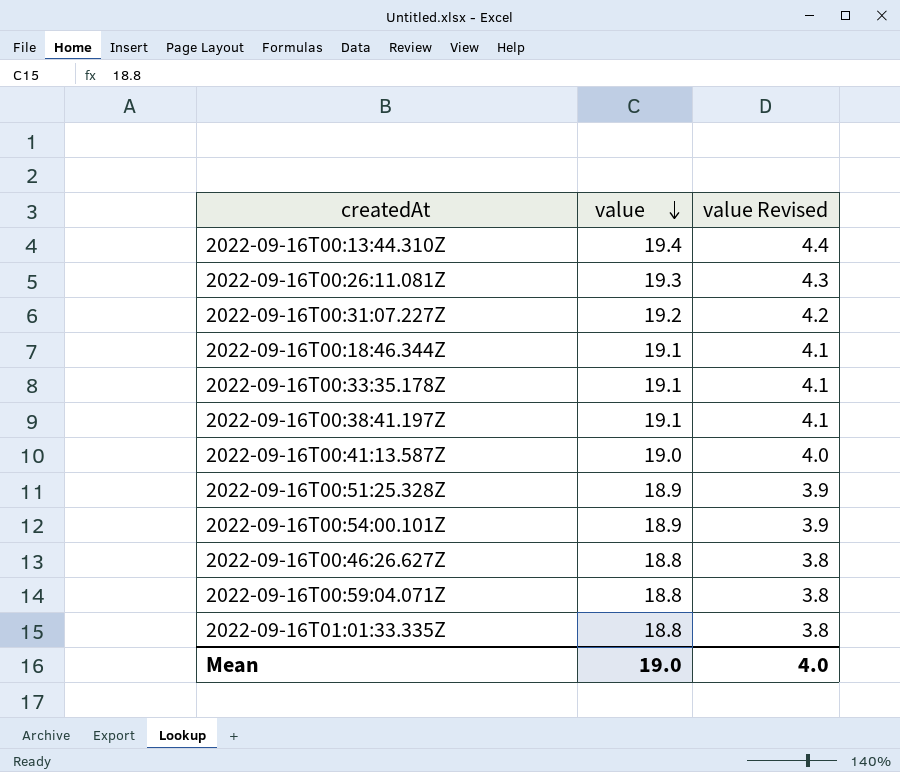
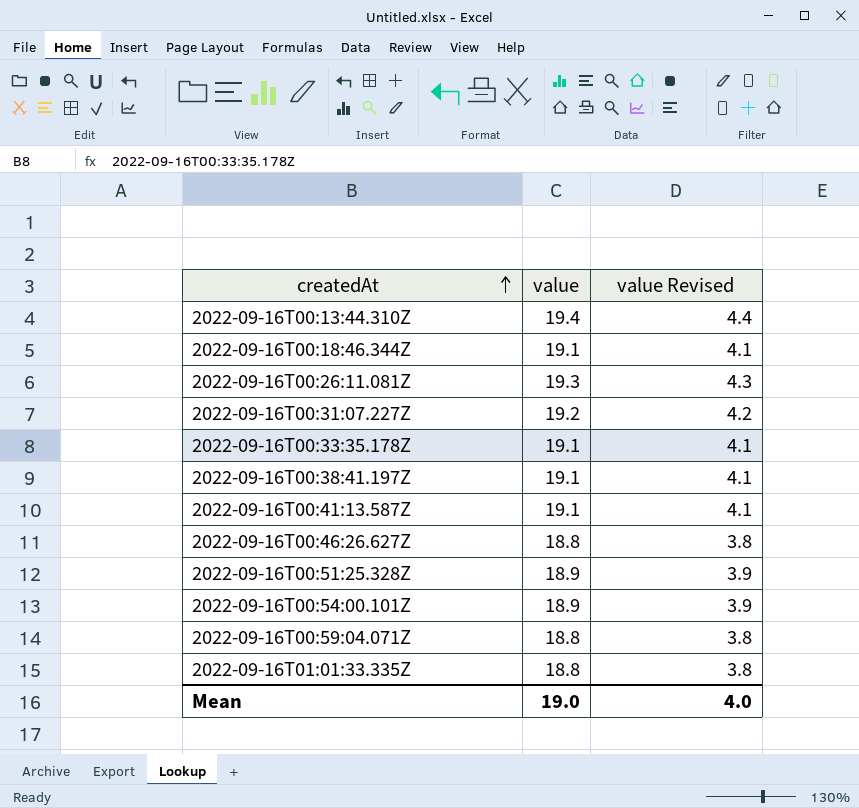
row order: value descending -> createdAt ascending
2022-09-16T00:41:13.587Z | value: 19.0 -> 19.1
2022-09-16T00:41:13.587Z | value Revised: 4.0 -> 4.1

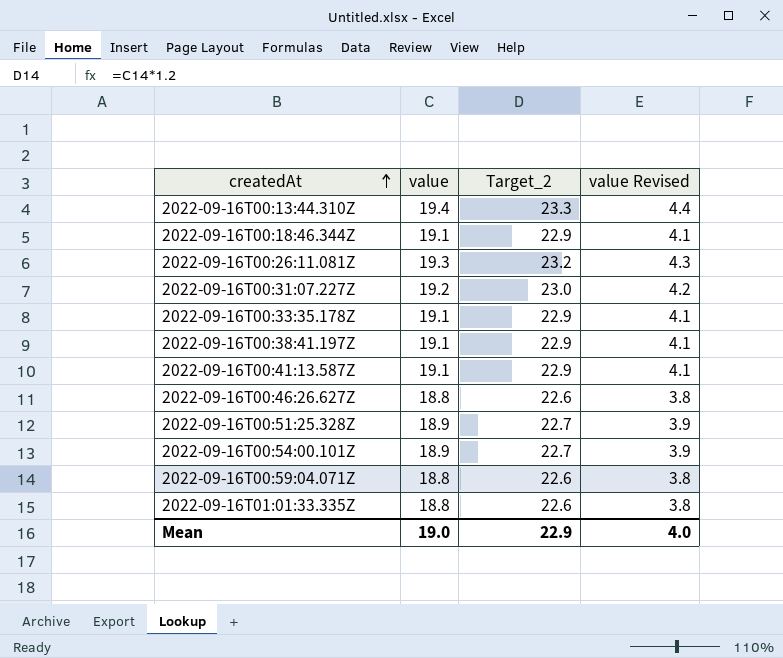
column Target_2 | formula: none -> [value] * 1.2

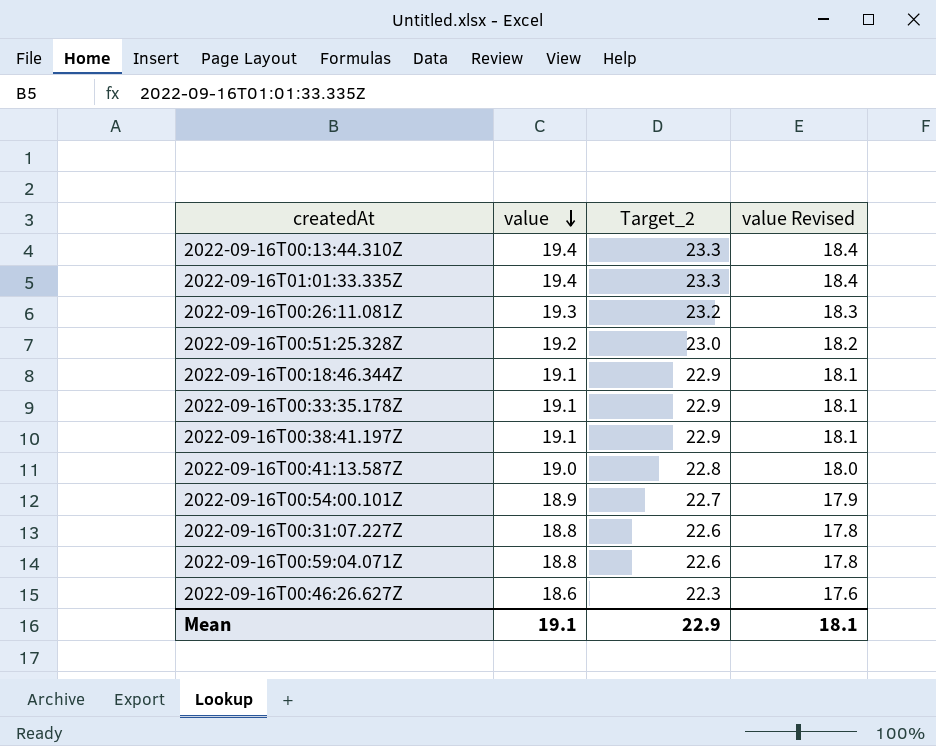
row order: createdAt ascending -> value descending
column value Revised | formula: [value] - 15 -> [value] - 1
2022-09-16T01:01:33.335Z | value: 18.8 -> 19.4
2022-09-16T01:01:33.335Z | Target_2: 22.6 -> 23.3
2022-09-16T00:51:25.328Z | value: 18.9 -> 19.2
2022-09-16T00:51:25.328Z | Target_2: 22.7 -> 23.0
2022-09-16T00:41:13.587Z | value: 19.1 -> 19.0
2022-09-16T00:41:13.587Z | Target_2: 22.9 -> 22.8
2022-09-16T00:31:07.227Z | value: 19.2 -> 18.8
2022-09-16T00:31:07.227Z | Target_2: 23.0 -> 22.6
2022-09-16T00:46:26.627Z | value: 18.8 -> 18.6
2022-09-16T00:46:26.627Z | Target_2: 22.6 -> 22.3
Mean | value: 19.0 -> 19.1
Mean | value Revised: 4.0 -> 18.1

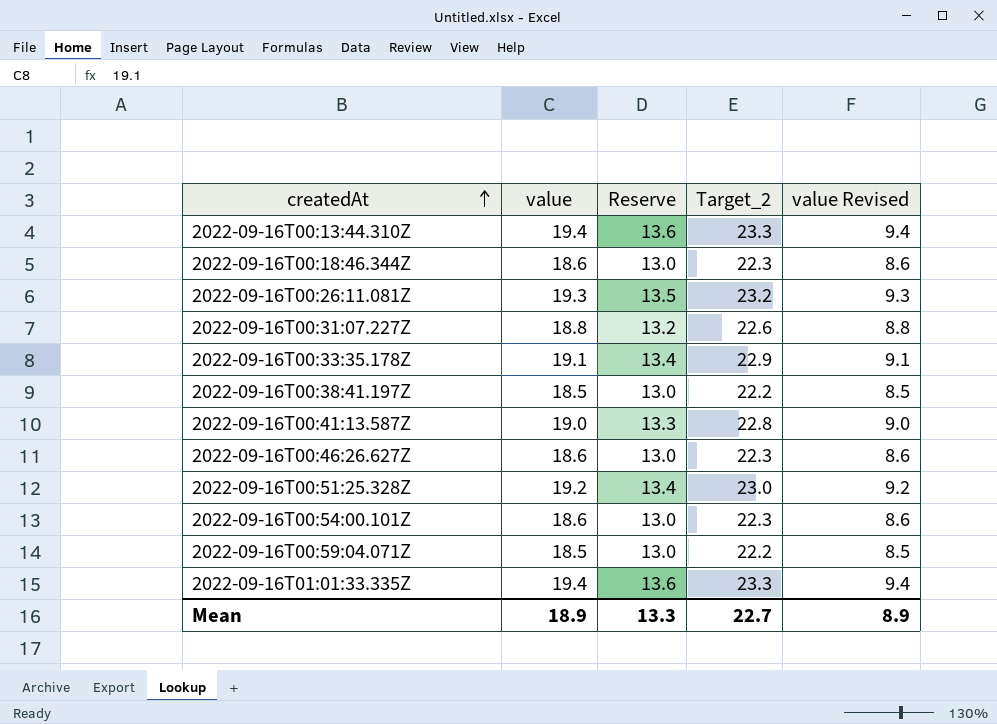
row order: value descending -> createdAt ascending
column Reserve | formula: none -> [value] * 0.7
column value Revised | formula: [value] - 1 -> [value] - 10
2022-09-16T00:18:46.344Z | value: 19.1 -> 18.6
2022-09-16T00:18:46.344Z | Target_2: 22.9 -> 22.3
2022-09-16T00:38:41.197Z | value: 19.1 -> 18.5
2022-09-16T00:38:41.197Z | Target_2: 22.9 -> 22.2
2022-09-16T00:54:00.101Z | value: 18.9 -> 18.6
2022-09-16T00:54:00.101Z | Target_2: 22.7 -> 22.3
2022-09-16T00:59:04.071Z | value: 18.8 -> 18.5
2022-09-16T00:59:04.071Z | Target_2: 22.6 -> 22.2
Mean | value: 19.1 -> 18.9
Mean | Target_2: 22.9 -> 22.7
Mean | value Revised: 18.1 -> 8.9

